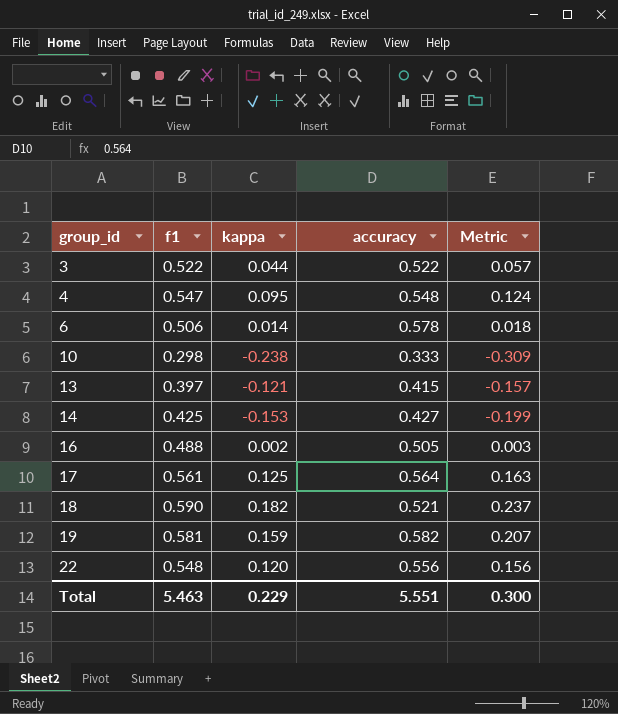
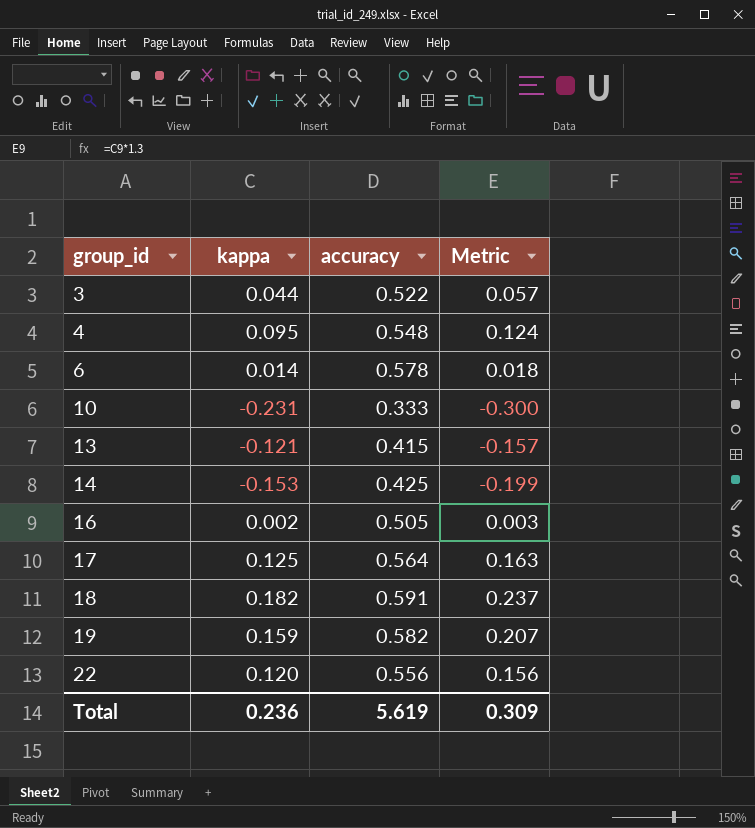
column f1 | position: 2 -> none
10 | kappa: -0.238 -> -0.231
10 | Metric: -0.309 -> -0.300
14 | accuracy: 0.427 -> 0.425
18 | accuracy: 0.521 -> 0.591
Total | kappa: 0.229 -> 0.236
Total | accuracy: 5.551 -> 5.619
Total | Metric: 0.300 -> 0.309

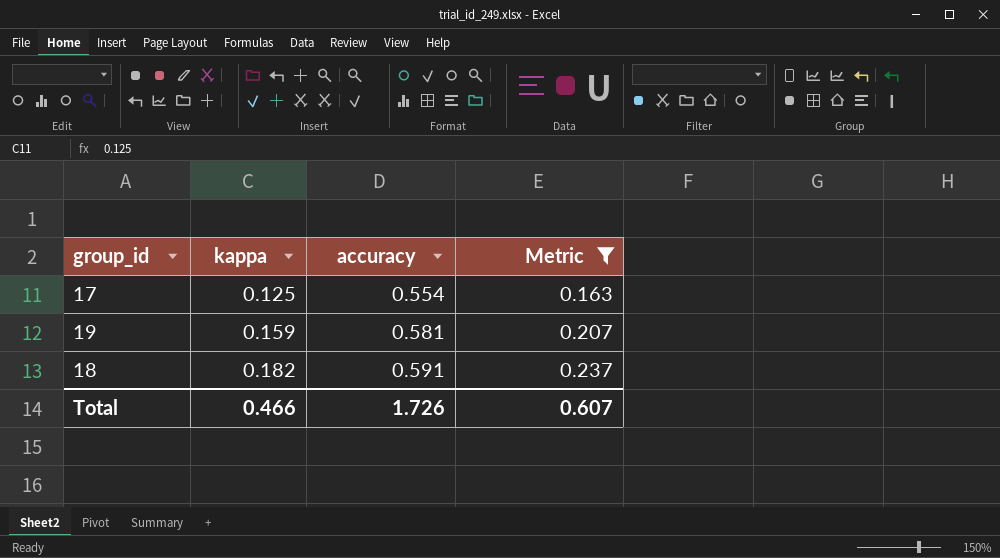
filter: none -> Metric >= 0.163
row order: group_id ascending -> kappa ascending
17 | accuracy: 0.564 -> 0.554
19 | accuracy: 0.582 -> 0.581
Total | kappa: 0.236 -> 0.466
Total | accuracy: 5.619 -> 1.726
Total | Metric: 0.309 -> 0.607

